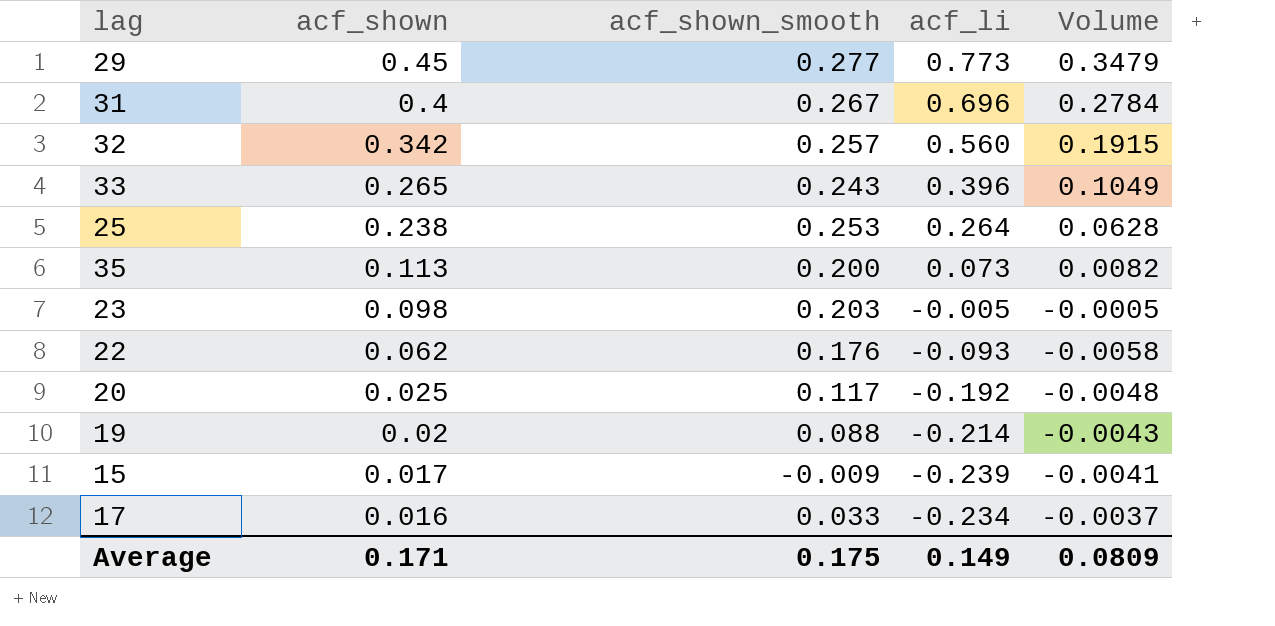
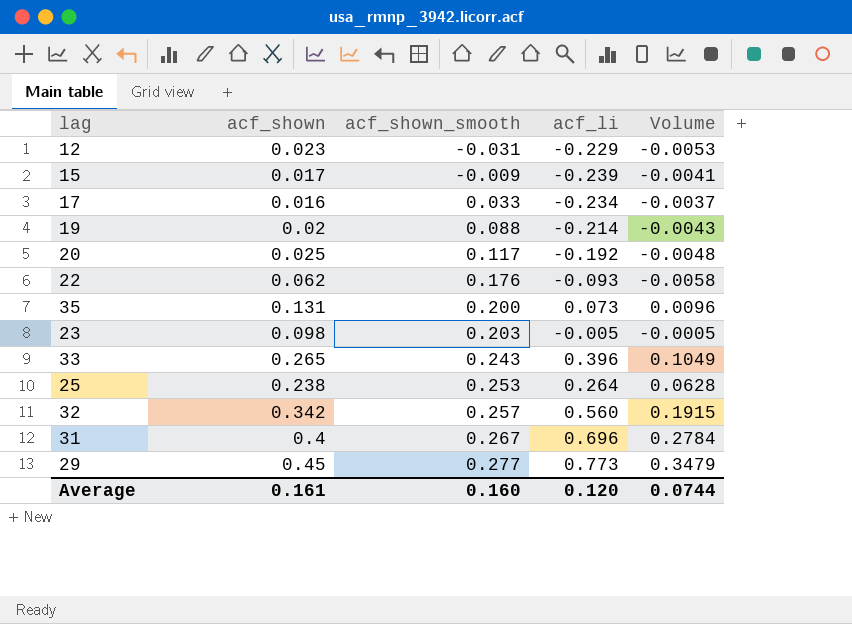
row order: acf_shown descending -> acf_shown_smooth ascending
row 12: none -> 0.023 | -0.031 | -0.229 | -0.0053
35 | acf_shown: 0.113 -> 0.131
35 | Volume: 0.0082 -> 0.0096
Average | acf_shown: 0.171 -> 0.161
Average | acf_shown_smooth: 0.175 -> 0.160
Average | acf_li: 0.149 -> 0.120
Average | Volume: 0.0809 -> 0.0744

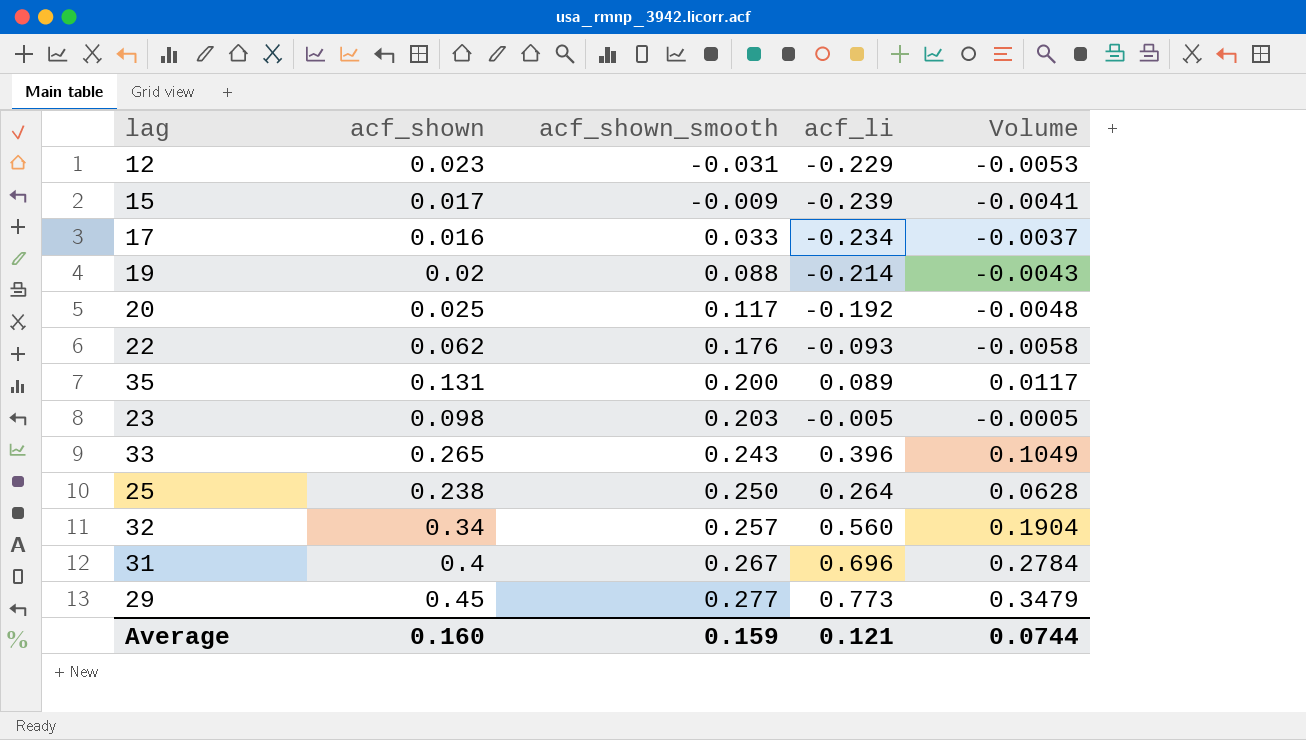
35 | acf_li: 0.073 -> 0.089
35 | Volume: 0.0096 -> 0.0117
25 | acf_shown_smooth: 0.253 -> 0.250
32 | acf_shown: 0.342 -> 0.34
32 | Volume: 0.1915 -> 0.1904
Average | acf_shown: 0.161 -> 0.160
Average | acf_shown_smooth: 0.160 -> 0.159
Average | acf_li: 0.120 -> 0.121

